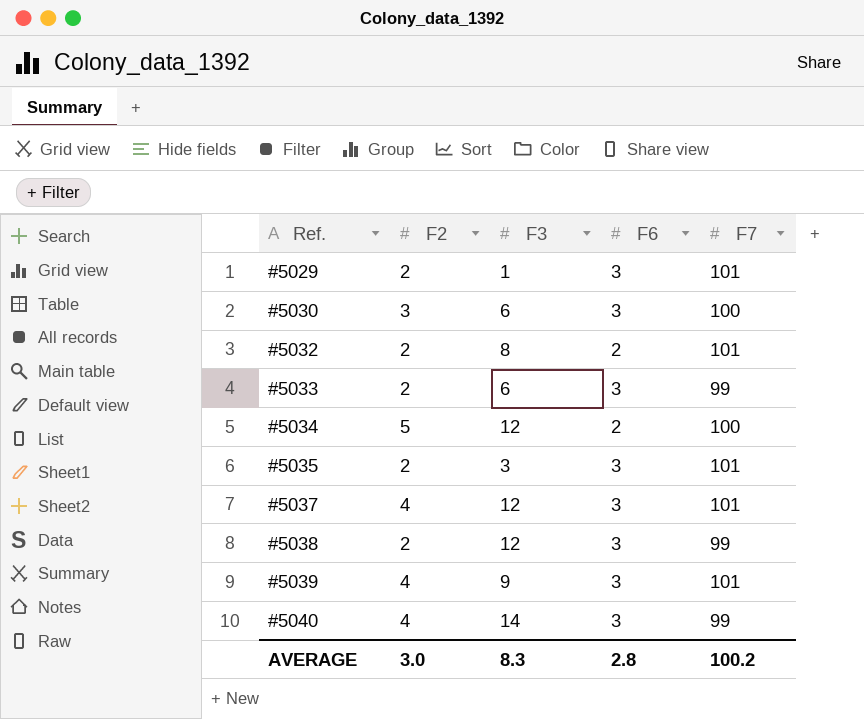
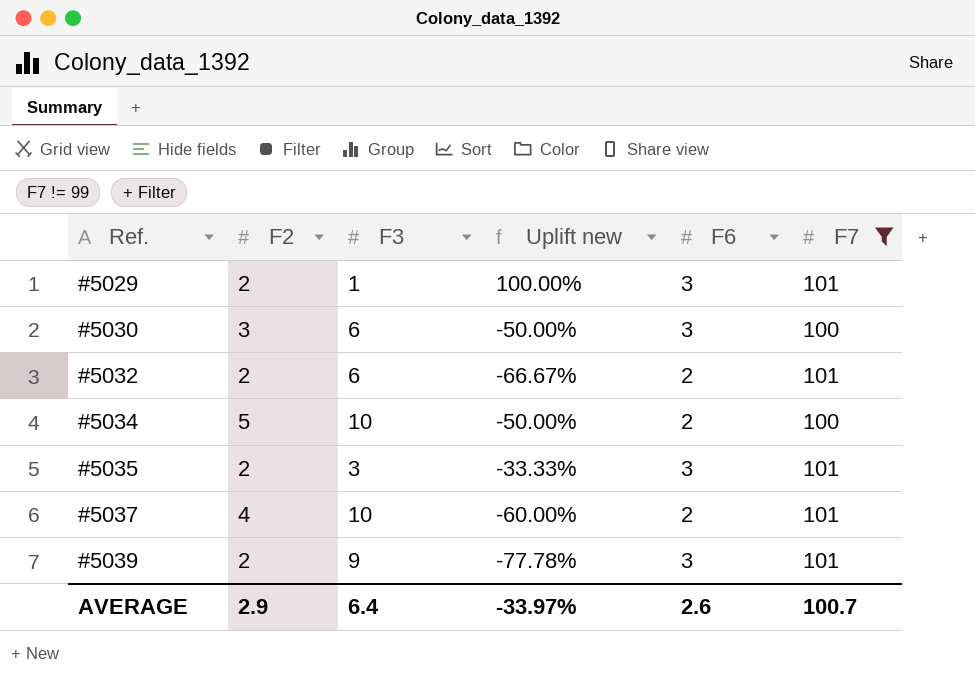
filter: none -> F7 != 99
column Uplift new | formula: none -> ([F2] - [F3]) / [F3]
#5032 | F3: 8 -> 6
#5034 | F3: 12 -> 10
#5037 | F3: 12 -> 10
#5037 | F6: 3 -> 2
#5039 | F2: 4 -> 2
AVERAGE | F2: 3.0 -> 2.9
AVERAGE | F3: 8.3 -> 6.4
AVERAGE | F6: 2.8 -> 2.6
AVERAGE | F7: 100.2 -> 100.7

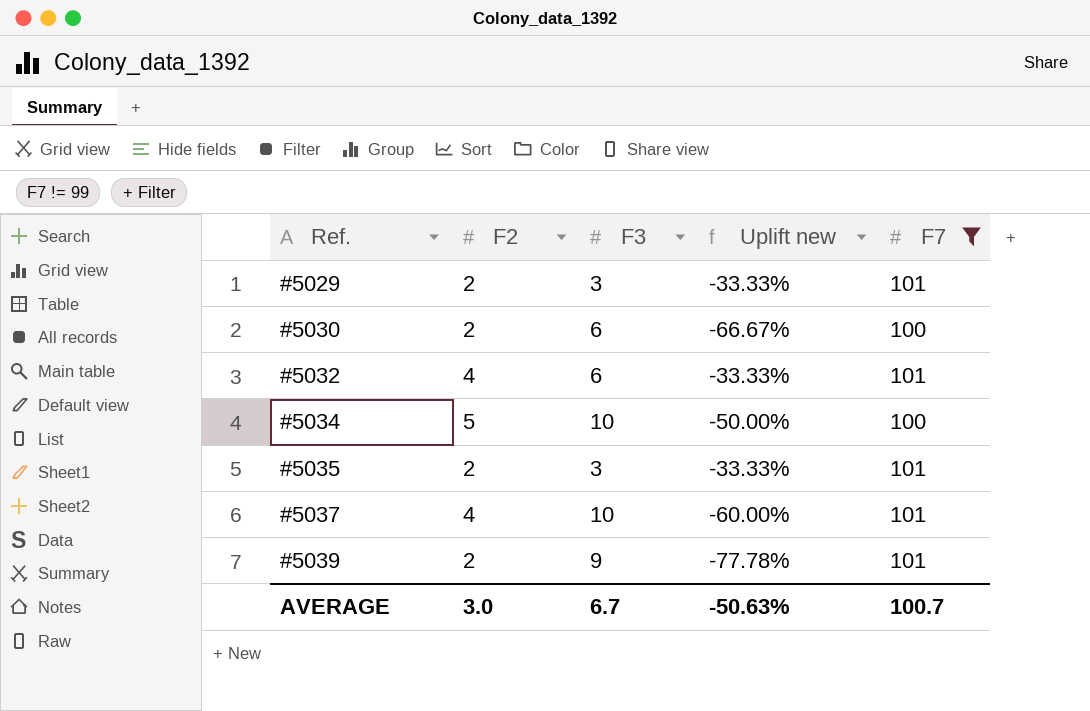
column F6 | position: 5 -> none
#5029 | F3: 1 -> 3
#5029 | Uplift new: 100.00% -> -33.33%
#5030 | F2: 3 -> 2
#5030 | Uplift new: -50.00% -> -66.67%
#5032 | F2: 2 -> 4
#5032 | Uplift new: -66.67% -> -33.33%
AVERAGE | F2: 2.9 -> 3.0
AVERAGE | F3: 6.4 -> 6.7
AVERAGE | Uplift new: -33.97% -> -50.63%

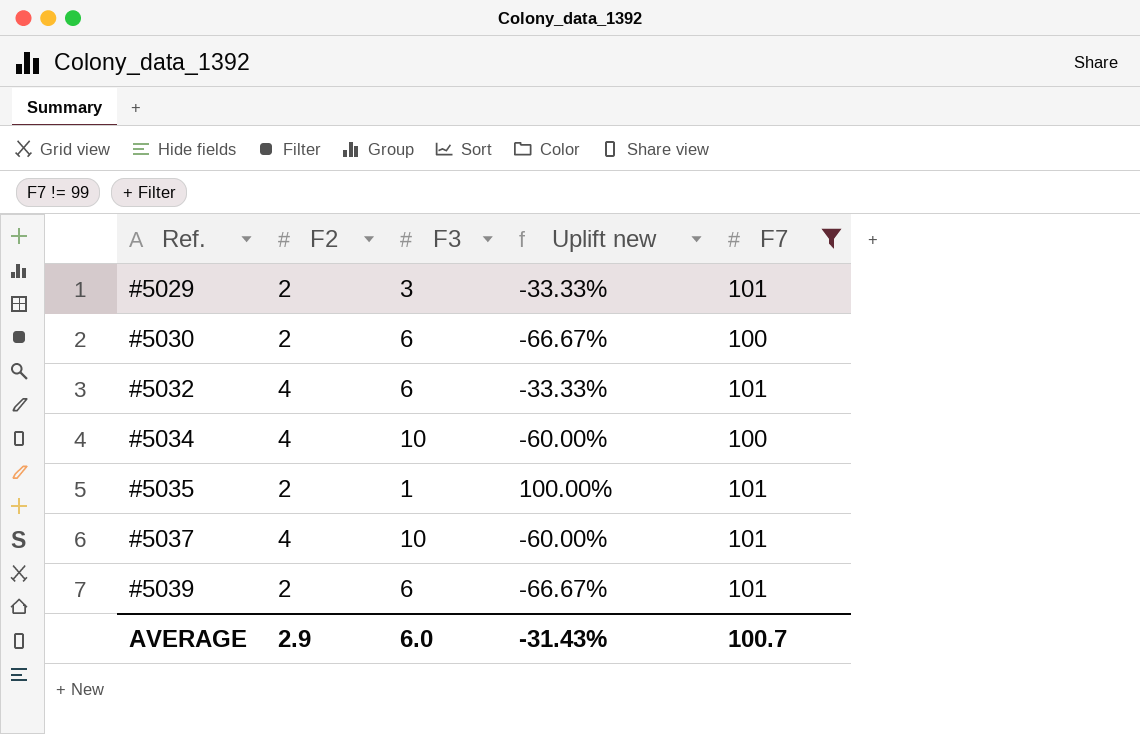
#5034 | F2: 5 -> 4
#5034 | Uplift new: -50.00% -> -60.00%
#5035 | F3: 3 -> 1
#5035 | Uplift new: -33.33% -> 100.00%
#5039 | F3: 9 -> 6
#5039 | Uplift new: -77.78% -> -66.67%
AVERAGE | F2: 3.0 -> 2.9
AVERAGE | F3: 6.7 -> 6.0
AVERAGE | Uplift new: -50.63% -> -31.43%

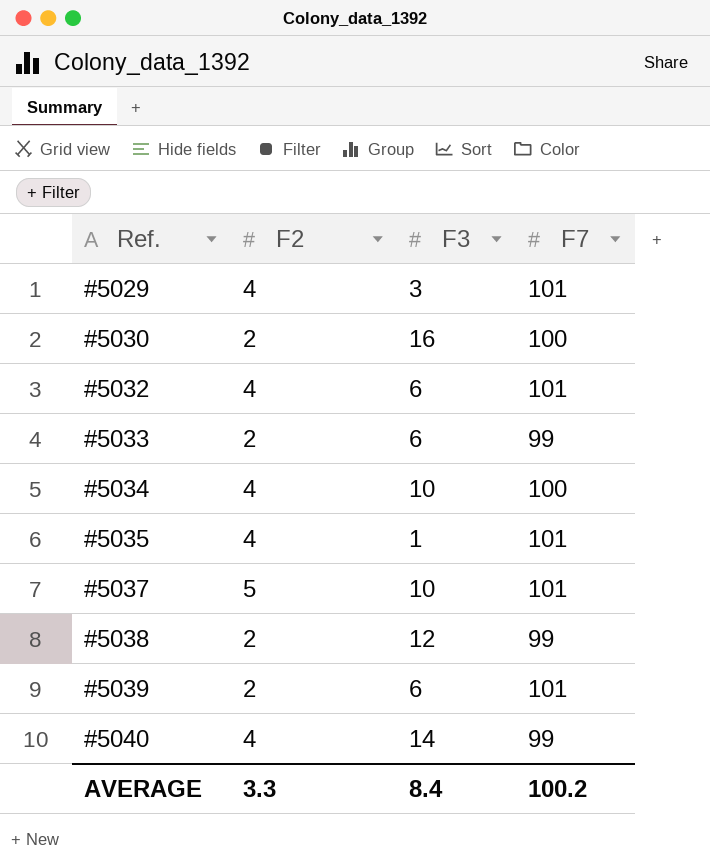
filter: F7 != 99 -> none
column Uplift new | formula: ([F2] - [F3]) / [F3] -> none
#5029 | F2: 2 -> 4
#5030 | F3: 6 -> 16
#5035 | F2: 2 -> 4
#5037 | F2: 4 -> 5
AVERAGE | F2: 2.9 -> 3.3
AVERAGE | F3: 6.0 -> 8.4
AVERAGE | F7: 100.7 -> 100.2

